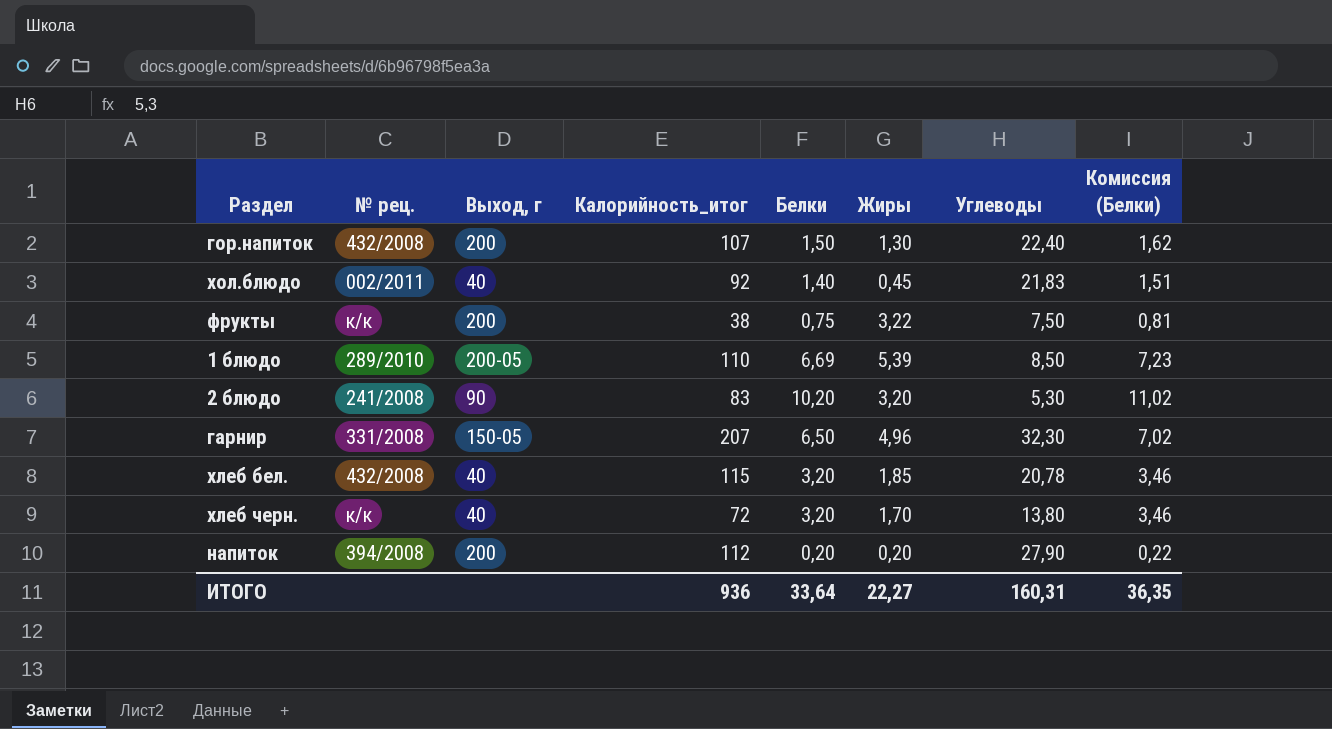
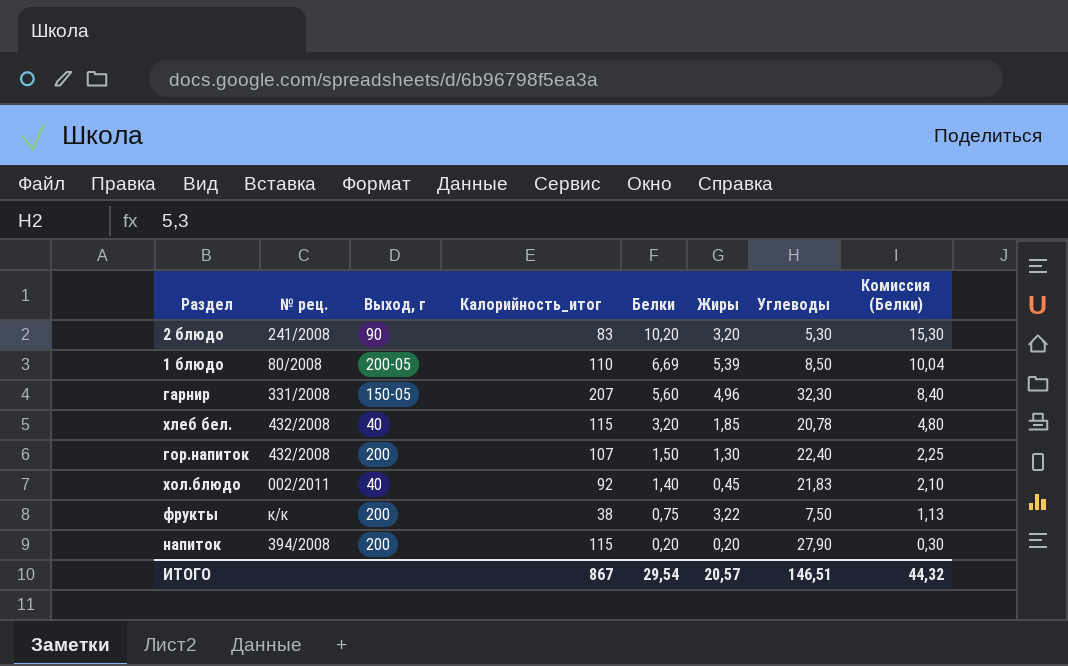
row order: none -> Белки descending
column Комиссия (Белки) | formula: [Белки] * 1,08 -> [Белки] * 1,5
row хлеб черн.: к/к | 40 | 72 | 3,20 | 1,70 | 13,80 | 3,46 -> none
1 блюдо | № рец.: 289/2010 -> 80/2008
гарнир | Белки: 6,50 -> 5,60
напиток | Калорийность_итог: 112 -> 115
ИТОГО | Калорийность_итог: 936 -> 867
ИТОГО | Белки: 33,64 -> 29,54
ИТОГО | Жиры: 22,27 -> 20,57
ИТОГО | Углеводы: 160,31 -> 146,51
ИТОГО | Комиссия (Белки): 36,35 -> 44,32

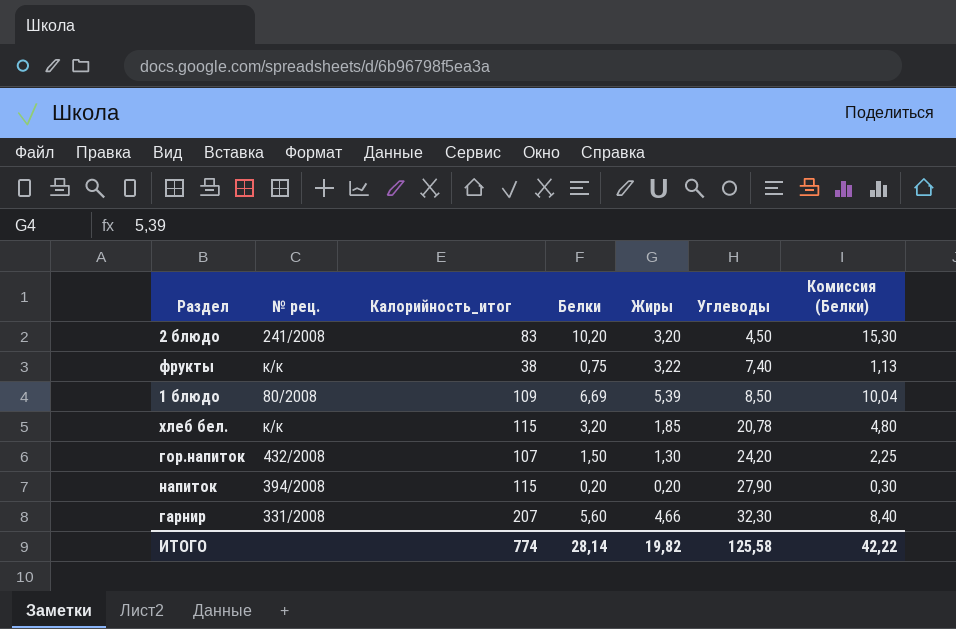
row order: Белки descending -> Углеводы ascending
column Выход, г | position: 3 -> none
row хол.блюдо: 002/2011 | 40 | 92 | 1,40 | 0,45 | 21,83 | 2,10 -> none
2 блюдо | Углеводы: 5,30 -> 4,50
фрукты | Углеводы: 7,50 -> 7,40
1 блюдо | Калорийность_итог: 110 -> 109
хлеб бел. | № рец.: 432/2008 -> к/к
гор.напиток | Углеводы: 22,40 -> 24,20
гарнир | Жиры: 4,96 -> 4,66
ИТОГО | Калорийность_итог: 867 -> 774
ИТОГО | Белки: 29,54 -> 28,14
ИТОГО | Жиры: 20,57 -> 19,82
ИТОГО | Углеводы: 146,51 -> 125,58
ИТОГО | Комиссия (Белки): 44,32 -> 42,22

